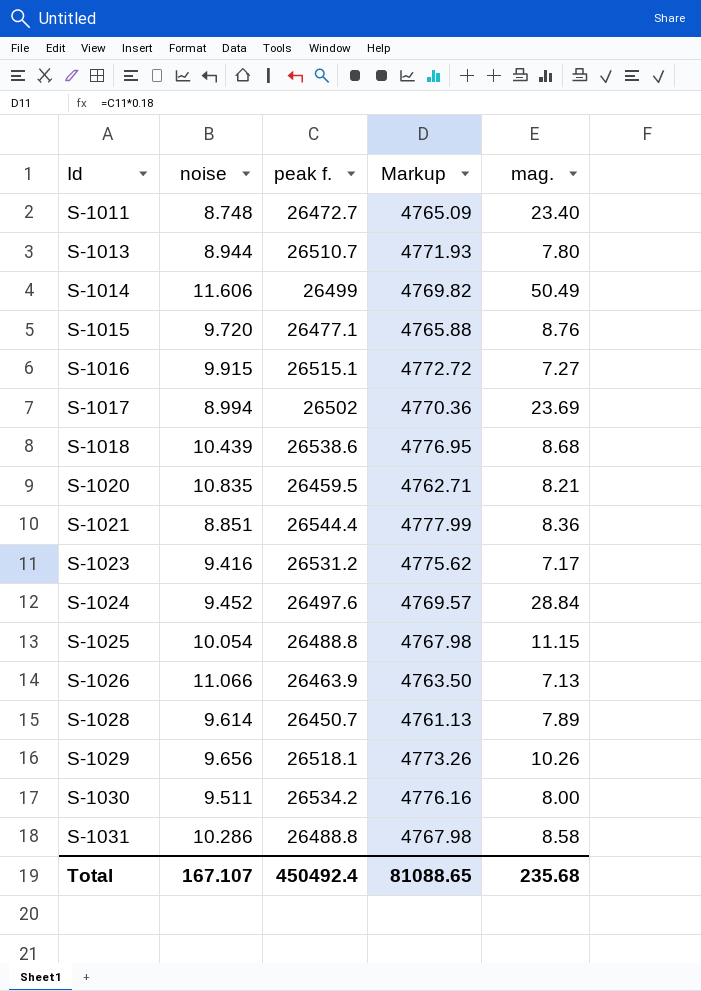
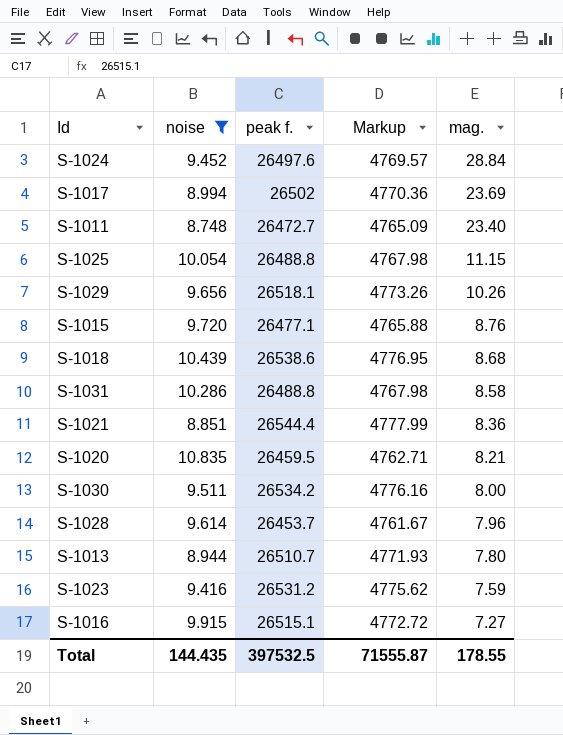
filter: none -> noise <= 10.835
row order: Id ascending -> mag. descending
S-1028 | peak f.: 26450.7 -> 26453.7
S-1028 | Markup: 4761.13 -> 4761.67
S-1028 | mag.: 7.89 -> 7.96
S-1023 | mag.: 7.17 -> 7.59
Total | noise: 167.107 -> 144.435
Total | peak f.: 450492.4 -> 397532.5
Total | Markup: 81088.65 -> 71555.87
Total | mag.: 235.68 -> 178.55

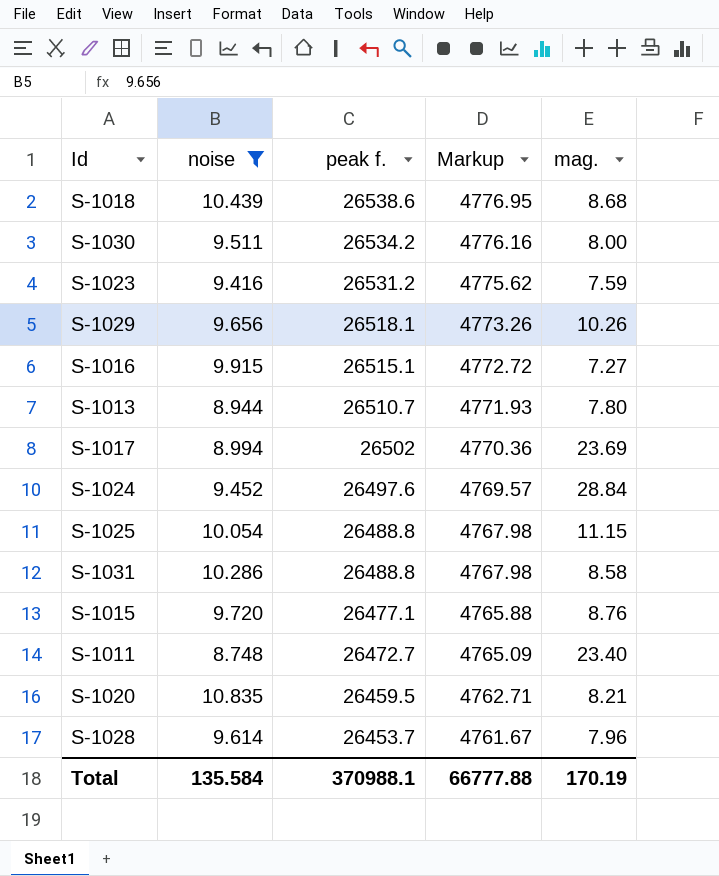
row order: mag. descending -> peak f. descending
row S-1021: 8.851 | 26544.4 | 4777.99 | 8.36 -> none
Total | noise: 144.435 -> 135.584
Total | peak f.: 397532.5 -> 370988.1
Total | Markup: 71555.87 -> 66777.88
Total | mag.: 178.55 -> 170.19

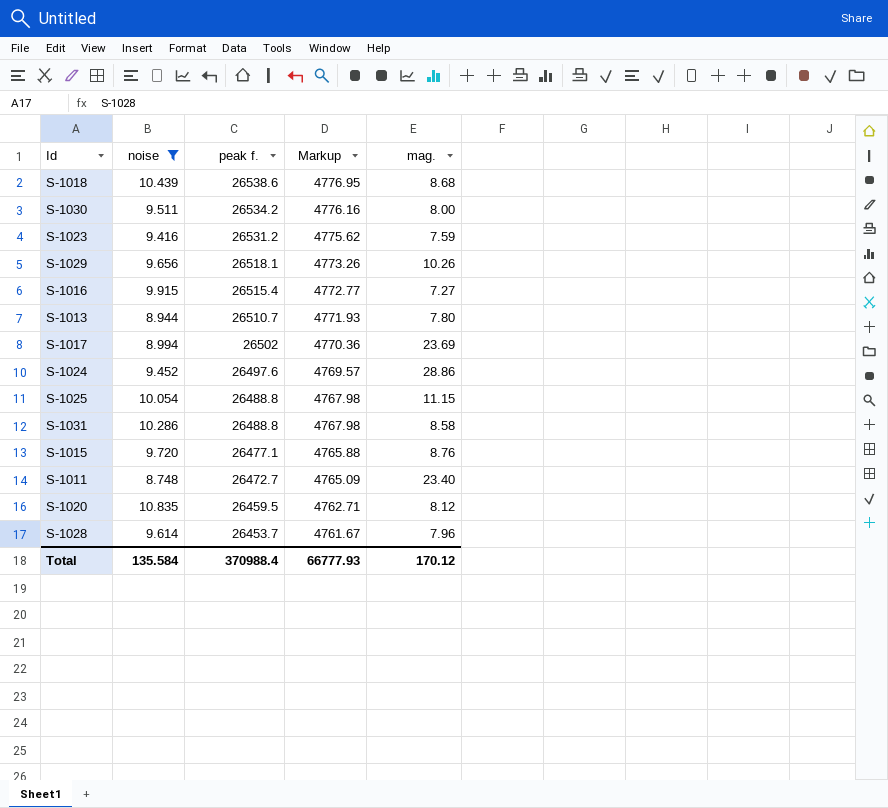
S-1016 | peak f.: 26515.1 -> 26515.4
S-1016 | Markup: 4772.72 -> 4772.77
S-1024 | mag.: 28.84 -> 28.86
S-1020 | mag.: 8.21 -> 8.12
Total | peak f.: 370988.1 -> 370988.4
Total | Markup: 66777.88 -> 66777.93
Total | mag.: 170.19 -> 170.12

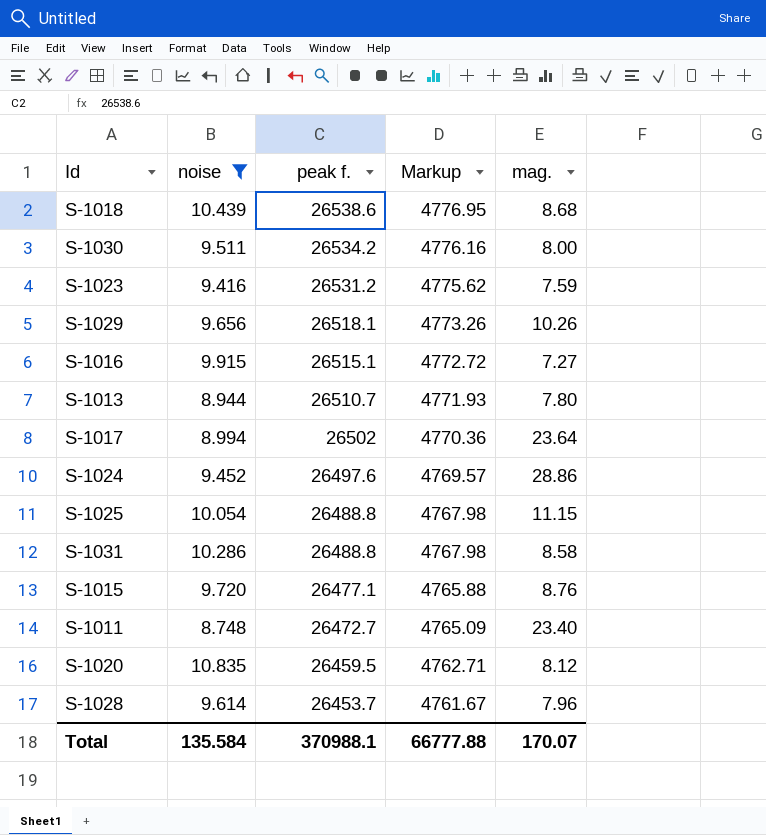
S-1016 | peak f.: 26515.4 -> 26515.1
S-1016 | Markup: 4772.77 -> 4772.72
S-1017 | mag.: 23.69 -> 23.64
Total | peak f.: 370988.4 -> 370988.1
Total | Markup: 66777.93 -> 66777.88
Total | mag.: 170.12 -> 170.07

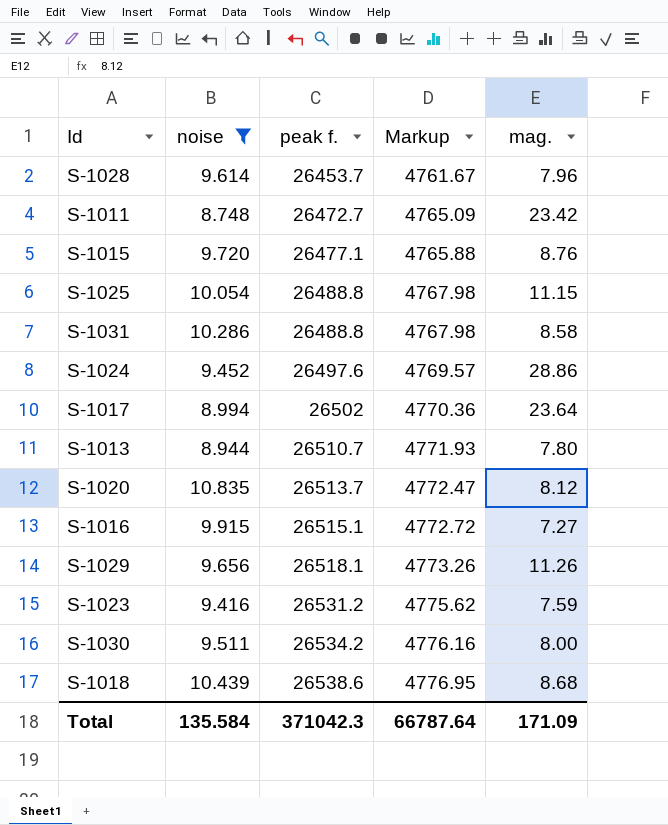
row order: peak f. descending -> peak f. ascending
S-1011 | mag.: 23.40 -> 23.42
S-1020 | peak f.: 26459.5 -> 26513.7
S-1020 | Markup: 4762.71 -> 4772.47
S-1029 | mag.: 10.26 -> 11.26
Total | peak f.: 370988.1 -> 371042.3
Total | Markup: 66777.88 -> 66787.64
Total | mag.: 170.07 -> 171.09

